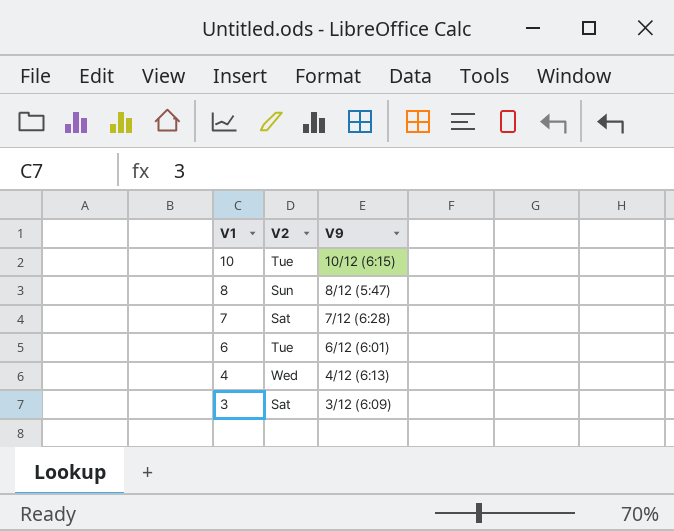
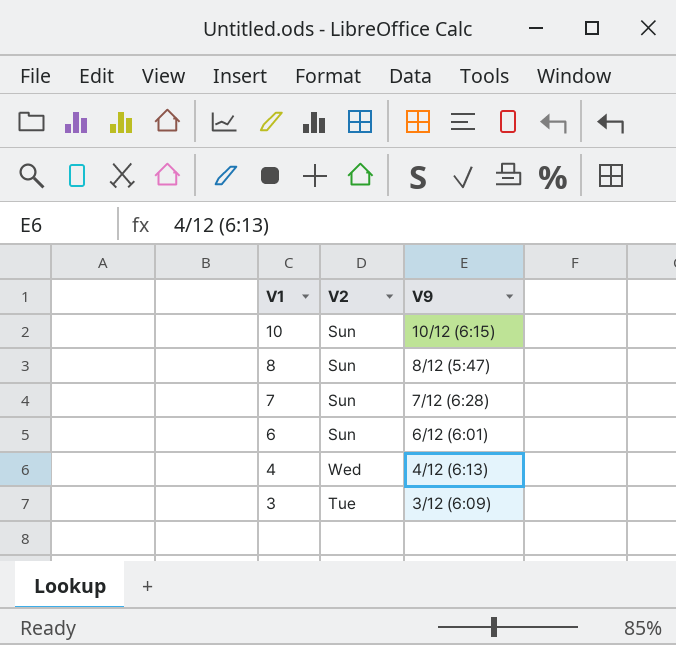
10 | V2: Tue -> Sun
7 | V2: Sat -> Sun
6 | V2: Tue -> Sun
3 | V2: Sat -> Tue

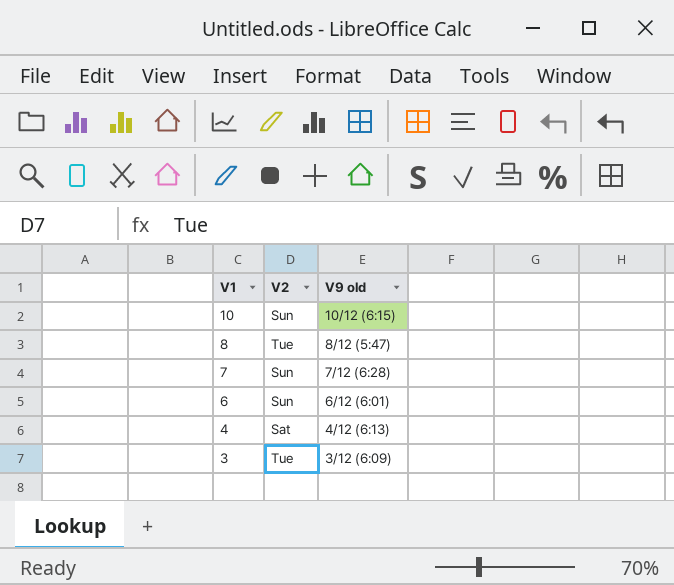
column name: V9 -> V9 old
8 | V2: Sun -> Tue
4 | V2: Wed -> Sat

